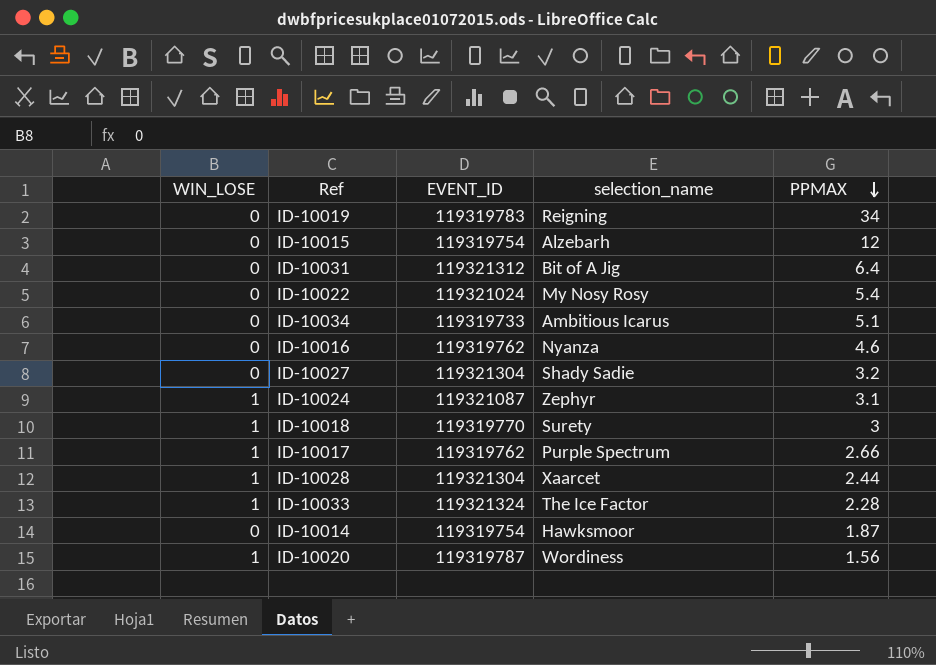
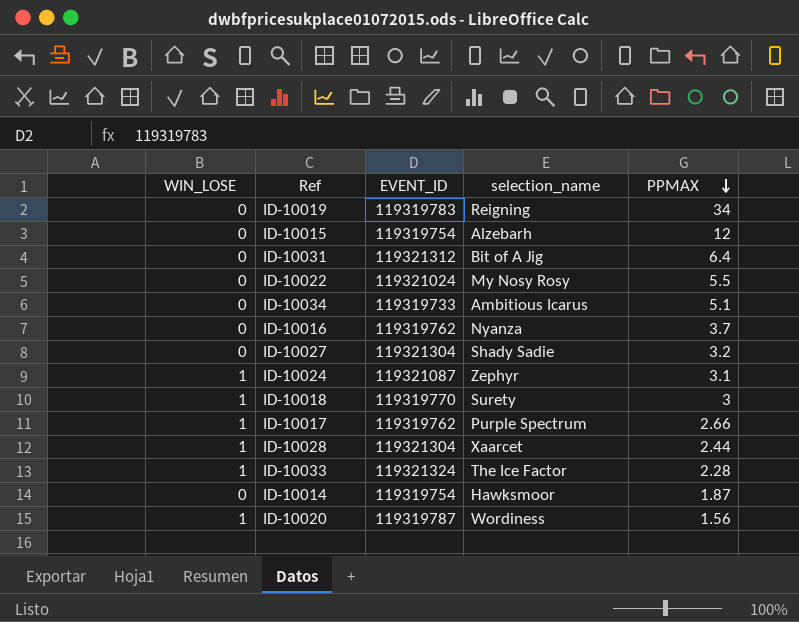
ID-10022 | PPMAX: 5.4 -> 5.5
ID-10016 | PPMAX: 4.6 -> 3.7

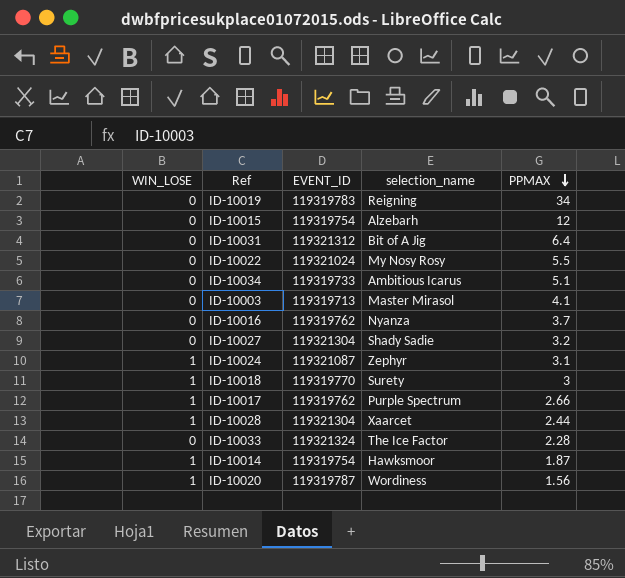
row ID-10003: none -> 0 | 119319713 | Master Mirasol | 4.1
ID-10033 | WIN_LOSE: 1 -> 0
ID-10014 | WIN_LOSE: 0 -> 1

